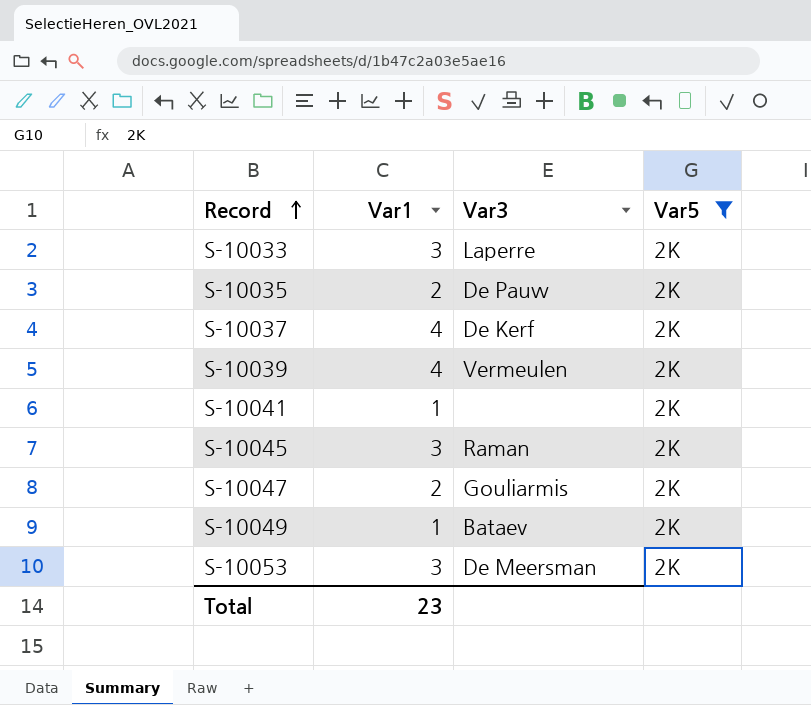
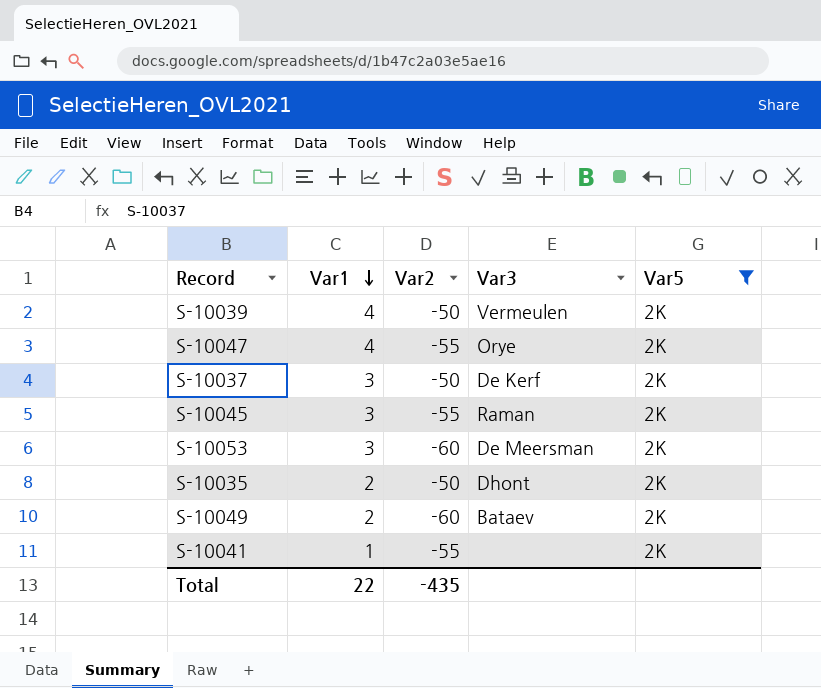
row order: Record ascending -> Var1 descending
column Var2 | position: none -> 3
row S-10033: 3 | Laperre | 2K -> none
S-10047 | Var1: 2 -> 4
S-10047 | Var3: Gouliarmis -> Orye
S-10037 | Var1: 4 -> 3
S-10035 | Var3: De Pauw -> Dhont
S-10049 | Var1: 1 -> 2
Total | Var1: 23 -> 22

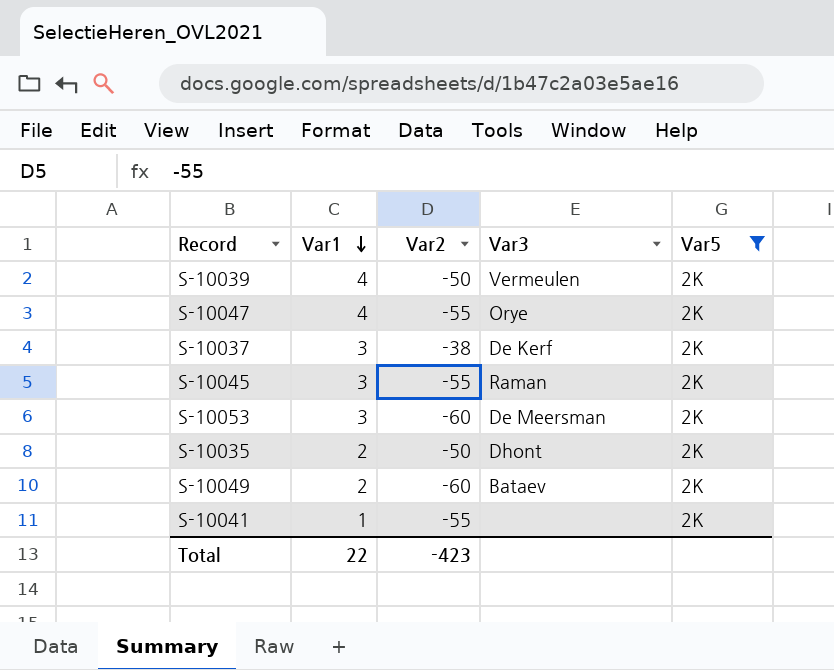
S-10037 | Var2: -50 -> -38
Total | Var2: -435 -> -423

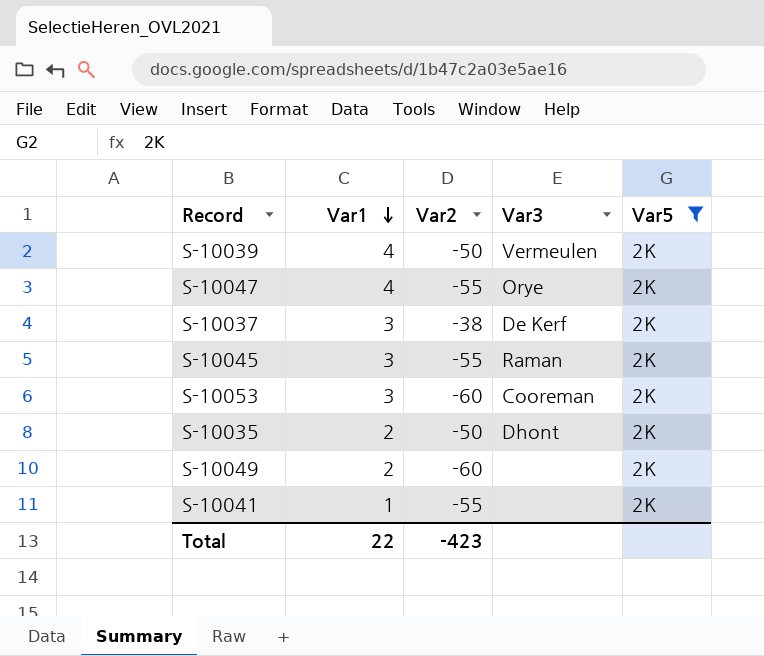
S-10053 | Var3: De Meersman -> Cooreman
S-10049 | Var3: Bataev -> none

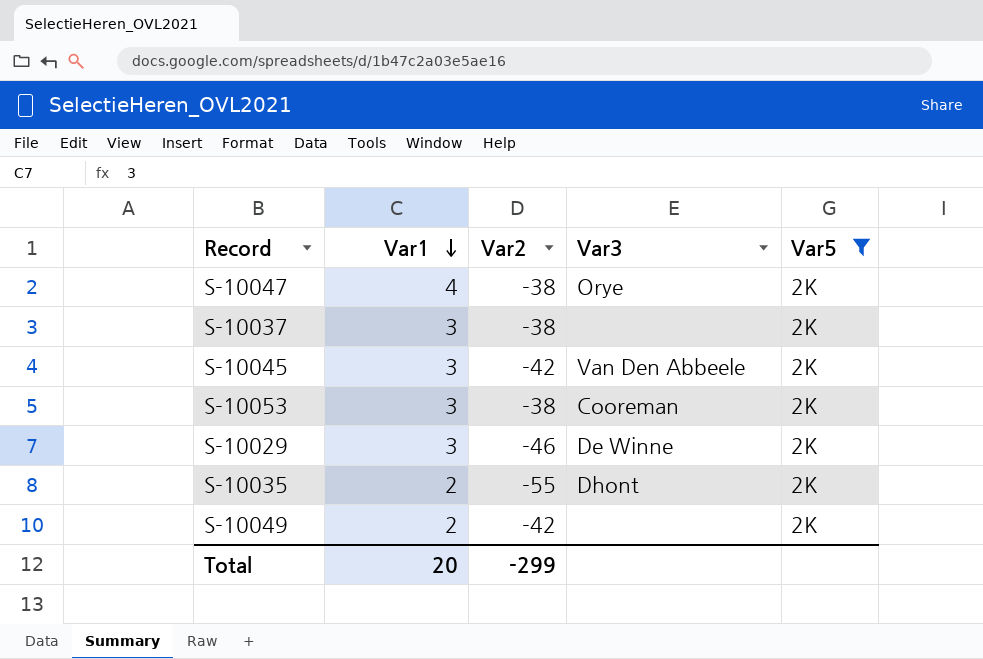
row S-10039: 4 | -50 | Vermeulen | 2K -> none
row S-10041: 1 | -55 | none | 2K -> none
S-10047 | Var2: -55 -> -38
S-10037 | Var3: De Kerf -> none
S-10045 | Var2: -55 -> -42
S-10045 | Var3: Raman -> Van Den Abbeele
S-10053 | Var2: -60 -> -38
row S-10029: none -> 3 | -46 | De Winne | 2K
S-10035 | Var2: -50 -> -55
S-10049 | Var2: -60 -> -42
Total | Var1: 22 -> 20
Total | Var2: -423 -> -299

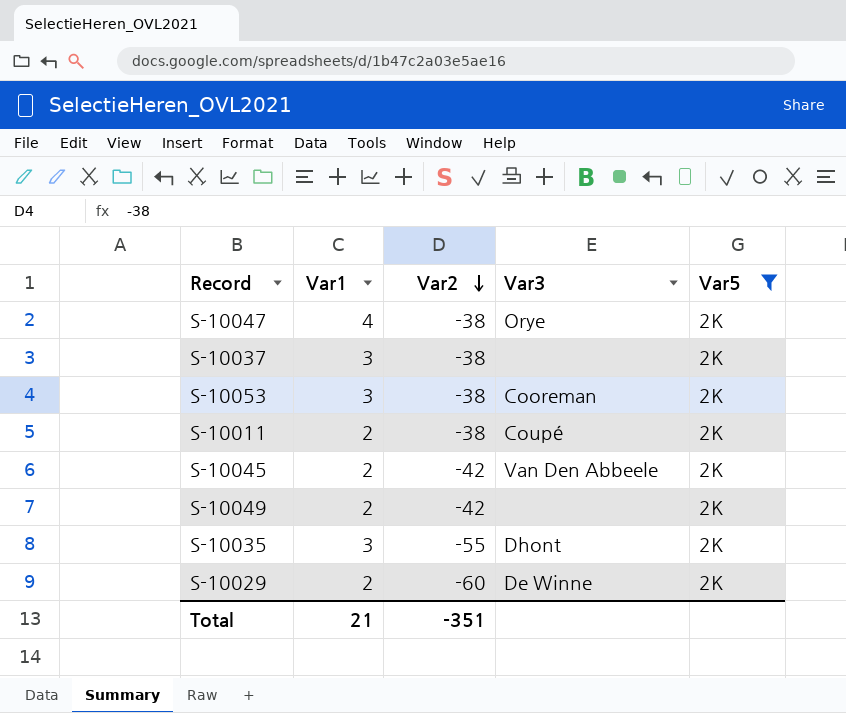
row order: Var1 descending -> Var2 descending
row S-10011: none -> 2 | -38 | Coupé | 2K
S-10045 | Var1: 3 -> 2
S-10035 | Var1: 2 -> 3
S-10029 | Var1: 3 -> 2
S-10029 | Var2: -46 -> -60
Total | Var1: 20 -> 21
Total | Var2: -299 -> -351

